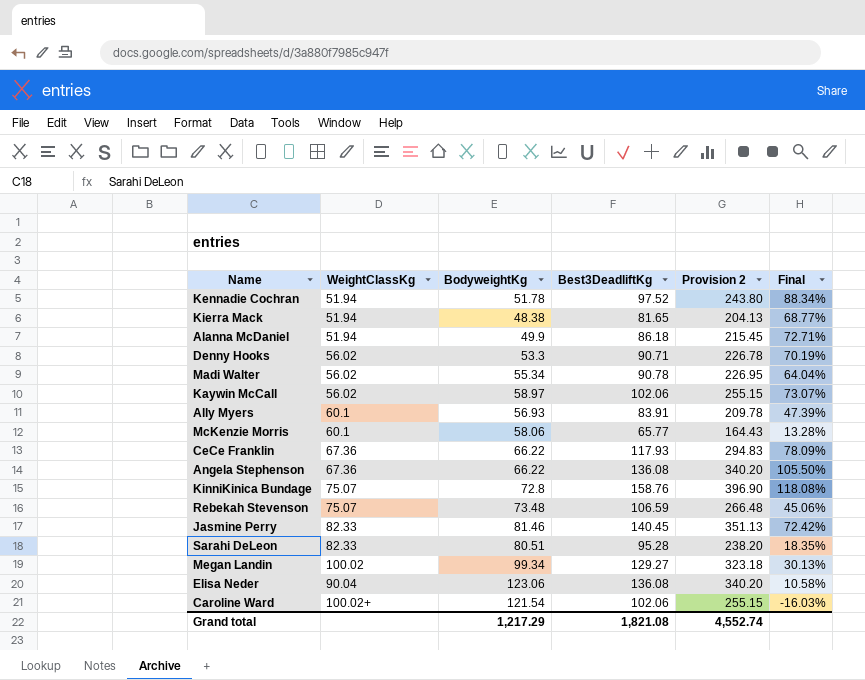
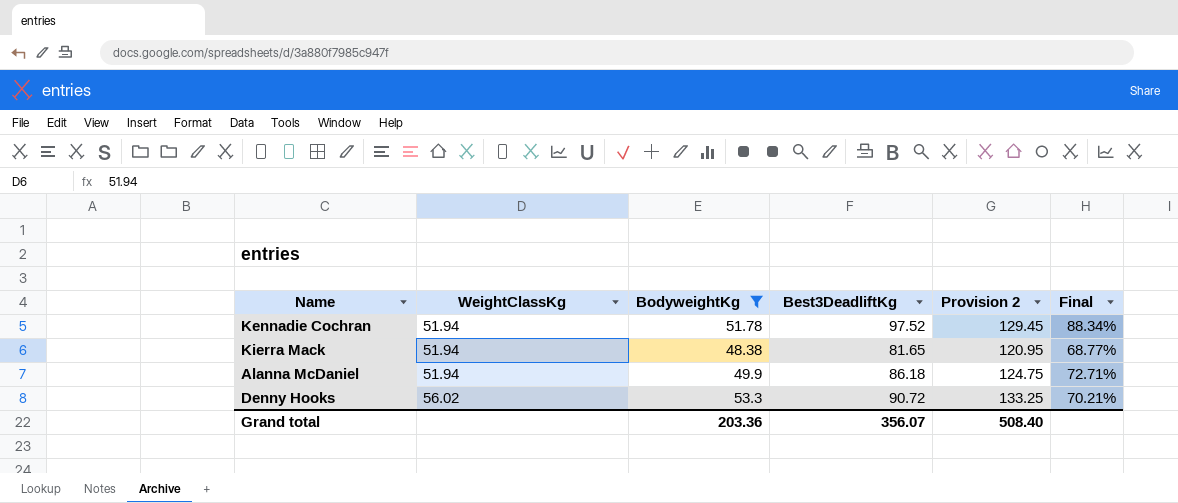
filter: none -> BodyweightKg <= 53.3
column Provision 2 | formula: [Best3DeadliftKg] * 2.5 -> [BodyweightKg] * 2.5
Denny Hooks | Best3DeadliftKg: 90.71 -> 90.72
Denny Hooks | Final: 70.19% -> 70.21%
Grand total | BodyweightKg: 1,217.29 -> 203.36
Grand total | Best3DeadliftKg: 1,821.08 -> 356.07
Grand total | Provision 2: 4,552.74 -> 508.40

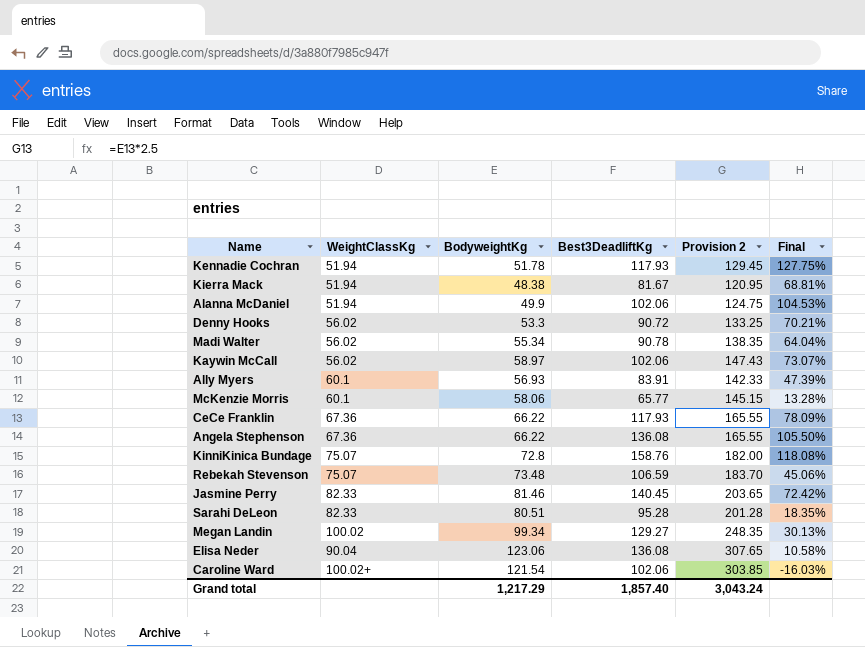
filter: BodyweightKg <= 53.3 -> none
Kennadie Cochran | Best3DeadliftKg: 97.52 -> 117.93
Kennadie Cochran | Final: 88.34% -> 127.75%
Kierra Mack | Best3DeadliftKg: 81.65 -> 81.67
Kierra Mack | Final: 68.77% -> 68.81%
Alanna McDaniel | Best3DeadliftKg: 86.18 -> 102.06
Alanna McDaniel | Final: 72.71% -> 104.53%
Grand total | BodyweightKg: 203.36 -> 1,217.29
Grand total | Best3DeadliftKg: 356.07 -> 1,857.40
Grand total | Provision 2: 508.40 -> 3,043.24

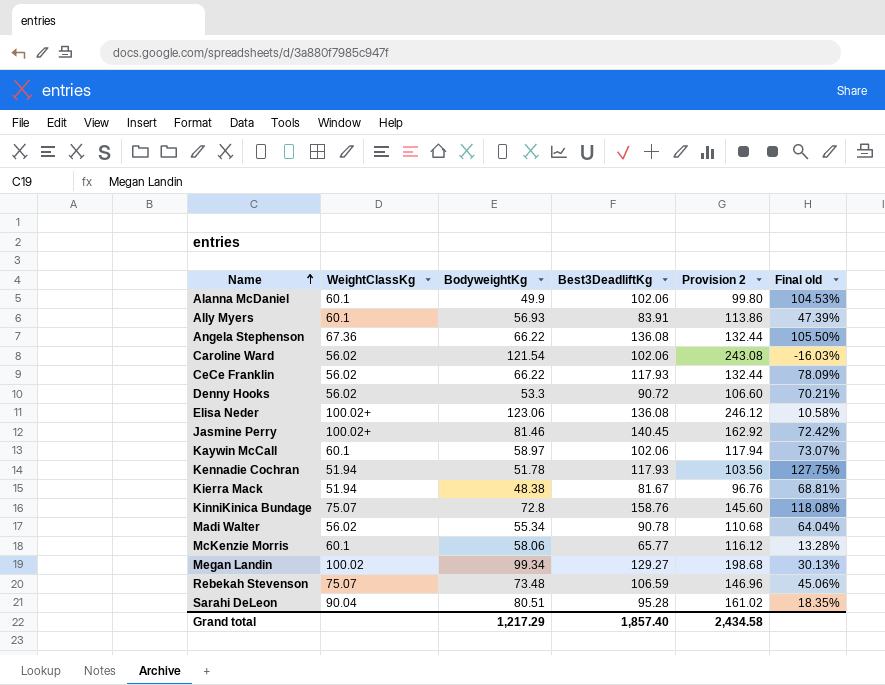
row order: none -> Name ascending
column Provision 2 | formula: [BodyweightKg] * 2.5 -> [BodyweightKg] * 2
column name: Final -> Final old
Alanna McDaniel | WeightClassKg: 51.94 -> 60.1
Caroline Ward | WeightClassKg: 100.02+ -> 56.02
CeCe Franklin | WeightClassKg: 67.36 -> 56.02
Elisa Neder | WeightClassKg: 90.04 -> 100.02+
Jasmine Perry | WeightClassKg: 82.33 -> 100.02+
Kaywin McCall | WeightClassKg: 56.02 -> 60.1
Sarahi DeLeon | WeightClassKg: 82.33 -> 90.04
Grand total | Provision 2: 3,043.24 -> 2,434.58

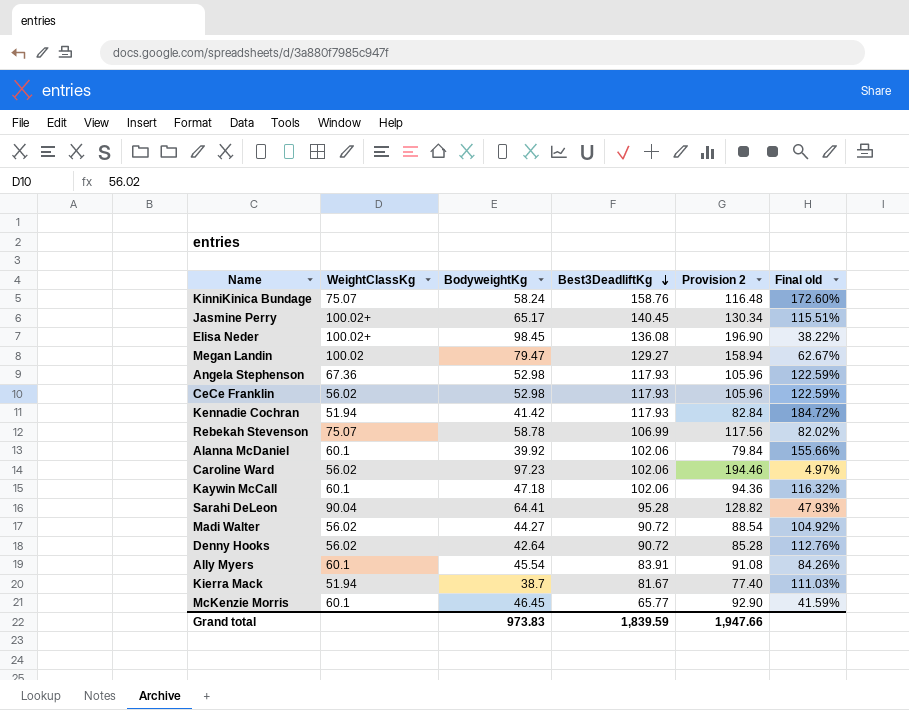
row order: Name ascending -> Best3DeadliftKg descending
KinniKinica Bundage | BodyweightKg: 72.8 -> 58.24
KinniKinica Bundage | Provision 2: 145.60 -> 116.48
KinniKinica Bundage | Final old: 118.08% -> 172.60%
Jasmine Perry | BodyweightKg: 81.46 -> 65.17
Jasmine Perry | Provision 2: 162.92 -> 130.34
Jasmine Perry | Final old: 72.42% -> 115.51%
Elisa Neder | BodyweightKg: 123.06 -> 98.45
Elisa Neder | Provision 2: 246.12 -> 196.90
Elisa Neder | Final old: 10.58% -> 38.22%
Megan Landin | BodyweightKg: 99.34 -> 79.47
Megan Landin | Provision 2: 198.68 -> 158.94
Megan Landin | Final old: 30.13% -> 62.67%
Angela Stephenson | BodyweightKg: 66.22 -> 52.98
Angela Stephenson | Best3DeadliftKg: 136.08 -> 117.93
Angela Stephenson | Provision 2: 132.44 -> 105.96
Angela Stephenson | Final old: 105.50% -> 122.59%
CeCe Franklin | BodyweightKg: 66.22 -> 52.98
CeCe Franklin | Provision 2: 132.44 -> 105.96
CeCe Franklin | Final old: 78.09% -> 122.59%
Kennadie Cochran | BodyweightKg: 51.78 -> 41.42
Kennadie Cochran | Provision 2: 103.56 -> 82.84
Kennadie Cochran | Final old: 127.75% -> 184.72%
Rebekah Stevenson | BodyweightKg: 73.48 -> 58.78
Rebekah Stevenson | Best3DeadliftKg: 106.59 -> 106.99
Rebekah Stevenson | Provision 2: 146.96 -> 117.56
Rebekah Stevenson | Final old: 45.06% -> 82.02%
Alanna McDaniel | BodyweightKg: 49.9 -> 39.92
Alanna McDaniel | Provision 2: 99.80 -> 79.84
Alanna McDaniel | Final old: 104.53% -> 155.66%
Caroline Ward | BodyweightKg: 121.54 -> 97.23
Caroline Ward | Provision 2: 243.08 -> 194.46
Caroline Ward | Final old: -16.03% -> 4.97%
Kaywin McCall | BodyweightKg: 58.97 -> 47.18
Kaywin McCall | Provision 2: 117.94 -> 94.36
Kaywin McCall | Final old: 73.07% -> 116.32%
Sarahi DeLeon | BodyweightKg: 80.51 -> 64.41
Sarahi DeLeon | Provision 2: 161.02 -> 128.82
Sarahi DeLeon | Final old: 18.35% -> 47.93%
Madi Walter | BodyweightKg: 55.34 -> 44.27
Madi Walter | Best3DeadliftKg: 90.78 -> 90.72
Madi Walter | Provision 2: 110.68 -> 88.54
Madi Walter | Final old: 64.04% -> 104.92%
Denny Hooks | BodyweightKg: 53.3 -> 42.64
Denny Hooks | Provision 2: 106.60 -> 85.28
Denny Hooks | Final old: 70.21% -> 112.76%
Ally Myers | BodyweightKg: 56.93 -> 45.54
Ally Myers | Provision 2: 113.86 -> 91.08
Ally Myers | Final old: 47.39% -> 84.26%
Kierra Mack | BodyweightKg: 48.38 -> 38.7
Kierra Mack | Provision 2: 96.76 -> 77.40
Kierra Mack | Final old: 68.81% -> 111.03%
McKenzie Morris | BodyweightKg: 58.06 -> 46.45
McKenzie Morris | Provision 2: 116.12 -> 92.90
McKenzie Morris | Final old: 13.28% -> 41.59%
Grand total | BodyweightKg: 1,217.29 -> 973.83
Grand total | Best3DeadliftKg: 1,857.40 -> 1,839.59
Grand total | Provision 2: 2,434.58 -> 1,947.66

